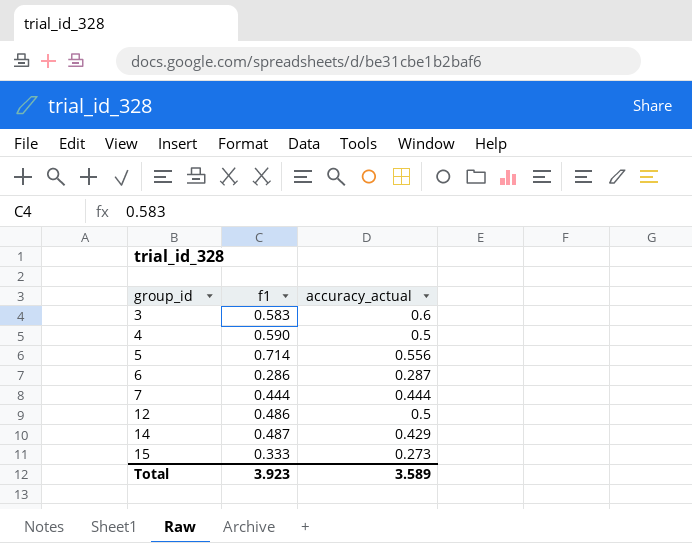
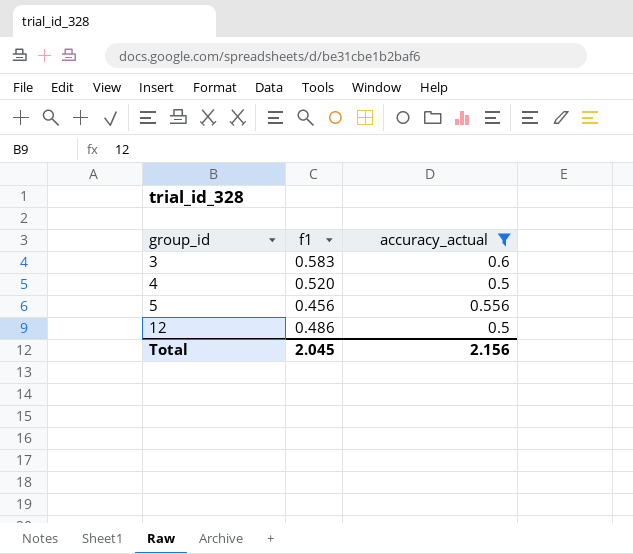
filter: none -> accuracy_actual >= 0.5
4 | f1: 0.590 -> 0.520
5 | f1: 0.714 -> 0.456
Total | f1: 3.923 -> 2.045
Total | accuracy_actual: 3.589 -> 2.156

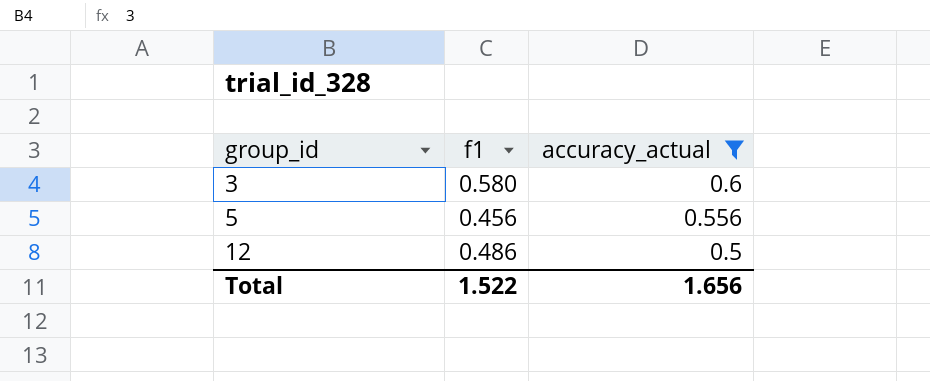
row 4: 0.520 | 0.5 -> none
3 | f1: 0.583 -> 0.580
Total | f1: 2.045 -> 1.522
Total | accuracy_actual: 2.156 -> 1.656

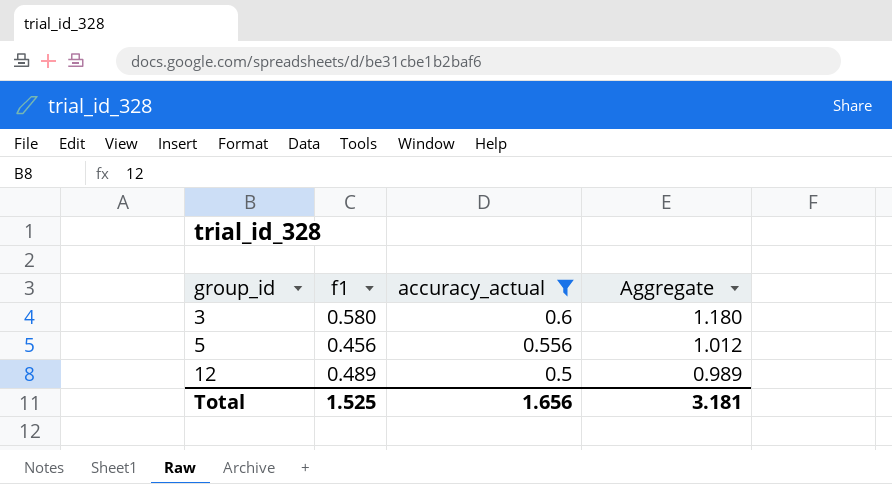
column Aggregate | formula: none -> [f1] + [accuracy_actual]
12 | f1: 0.486 -> 0.489
Total | f1: 1.522 -> 1.525

